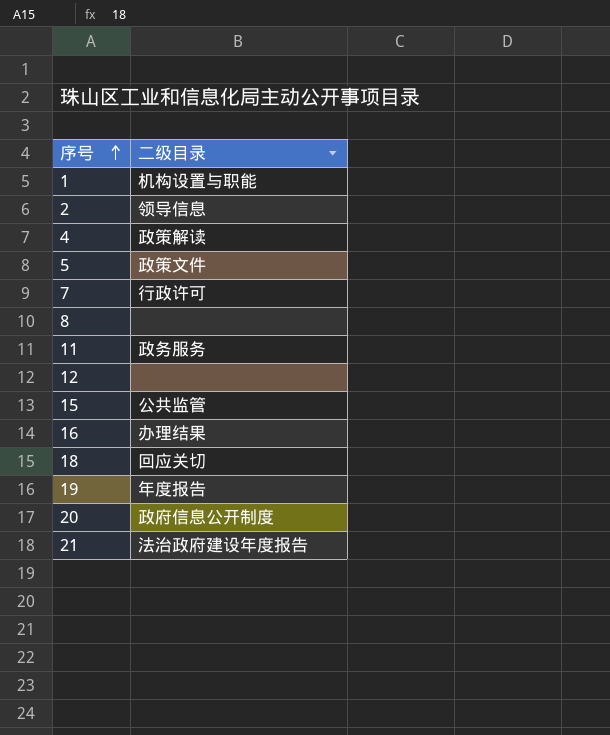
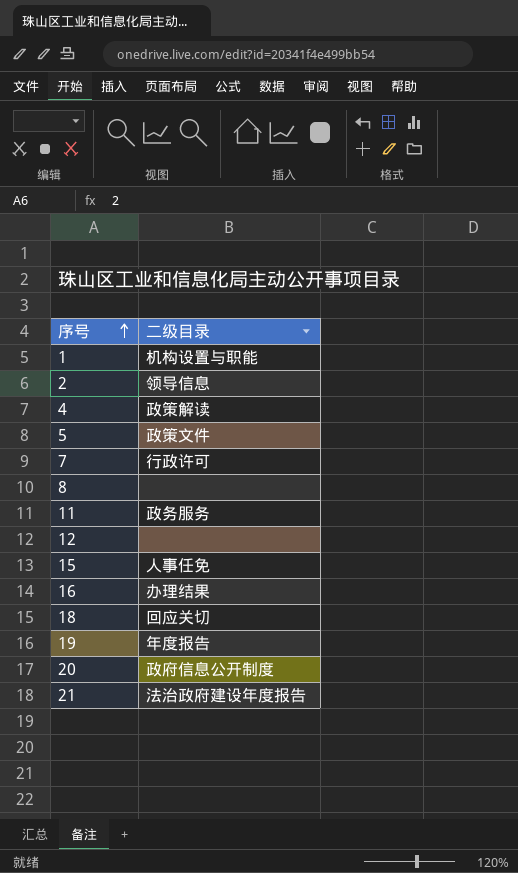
15 | 二级目录: 公共监管 -> 人事任免

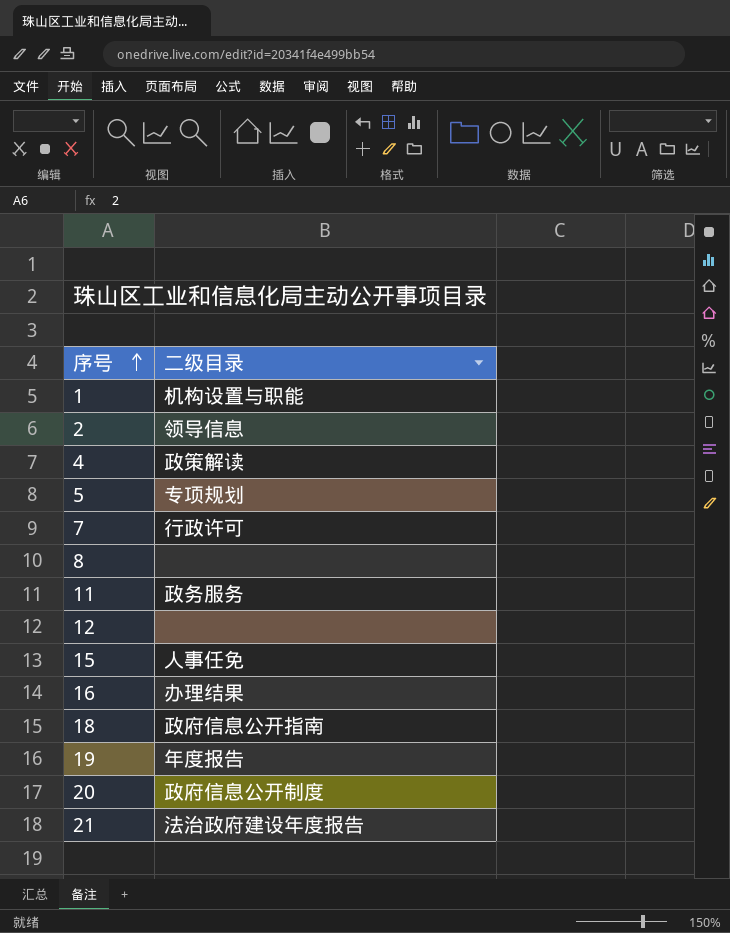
5 | 二级目录: 政策文件 -> 专项规划
18 | 二级目录: 回应关切 -> 政府信息公开指南

